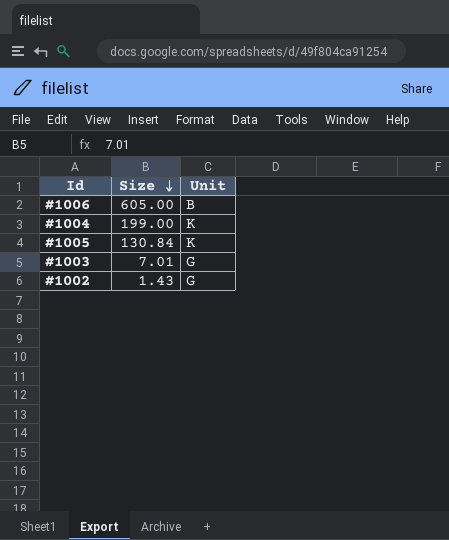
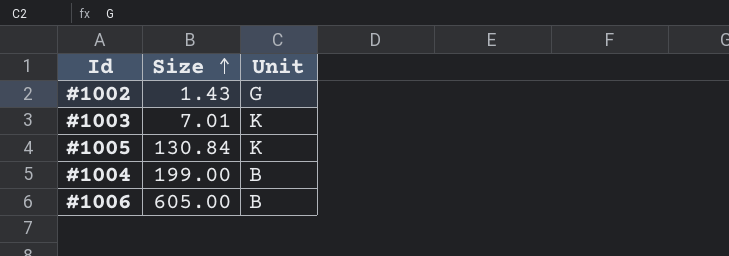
row order: Size descending -> Size ascending
#1003 | Unit: G -> K
#1004 | Unit: K -> B

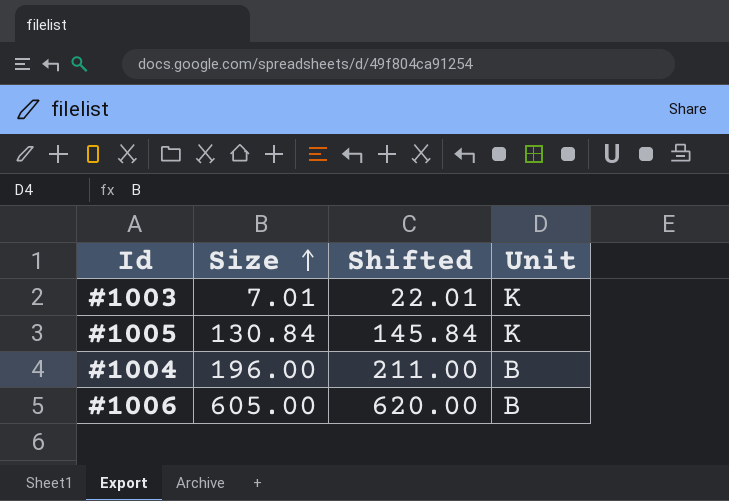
column Shifted | formula: none -> [Size] + 15
row #1002: 1.43 | G -> none
#1004 | Size: 199.00 -> 196.00

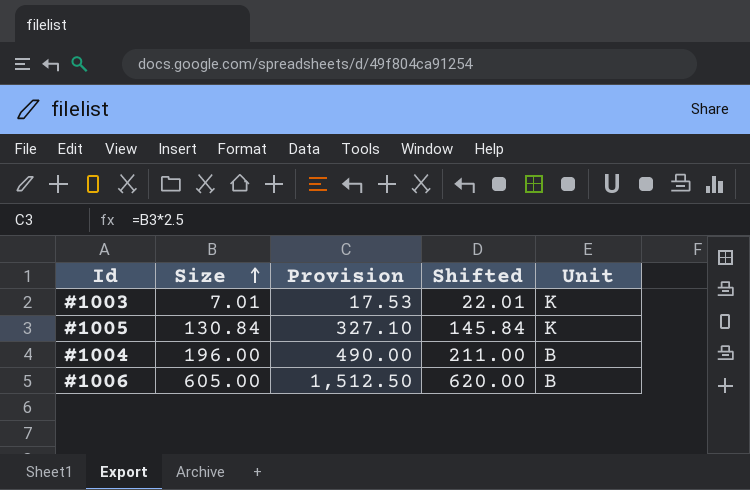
column Provision | formula: none -> [Size] * 2.5

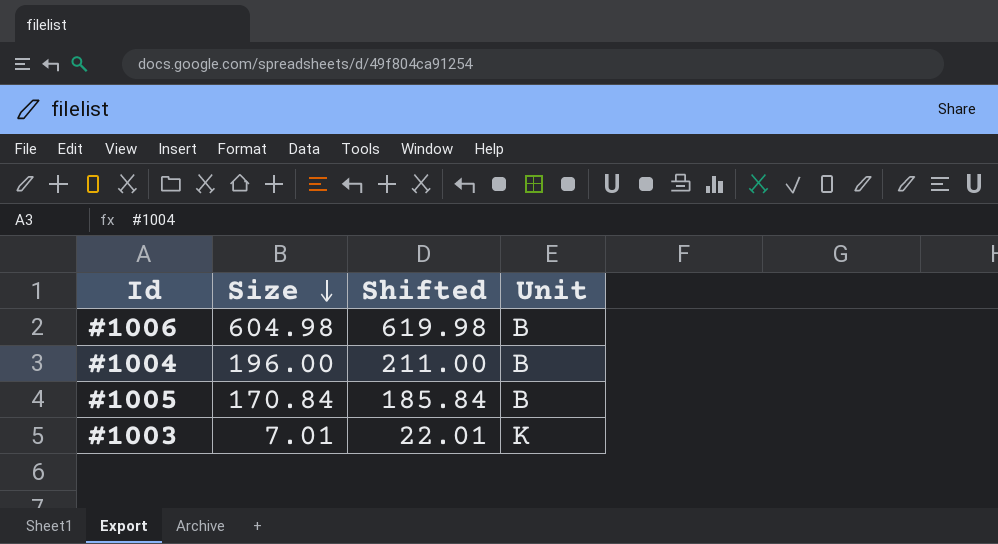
row order: Size ascending -> Size descending
column Provision | formula: [Size] * 2.5 -> none
#1006 | Size: 605.00 -> 604.98
#1006 | Shifted: 620.00 -> 619.98
#1005 | Size: 130.84 -> 170.84
#1005 | Shifted: 145.84 -> 185.84
#1005 | Unit: K -> B

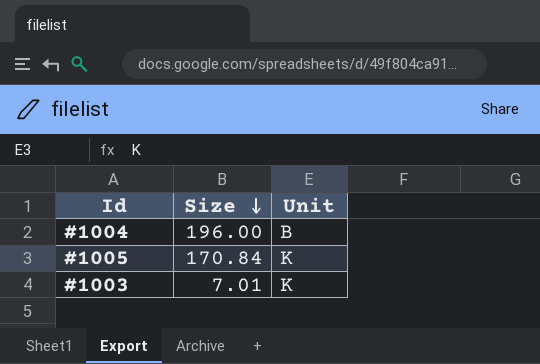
column Shifted | formula: [Size] + 15 -> none
row #1006: 604.98 | 619.98 | B -> none
#1005 | Unit: B -> K

